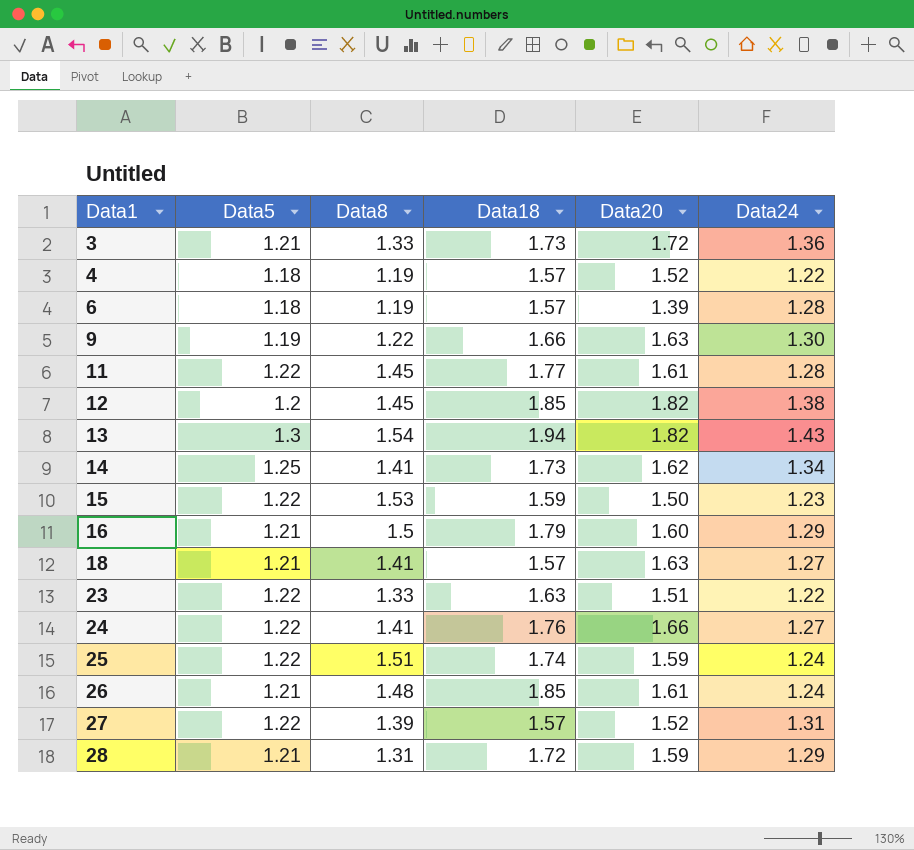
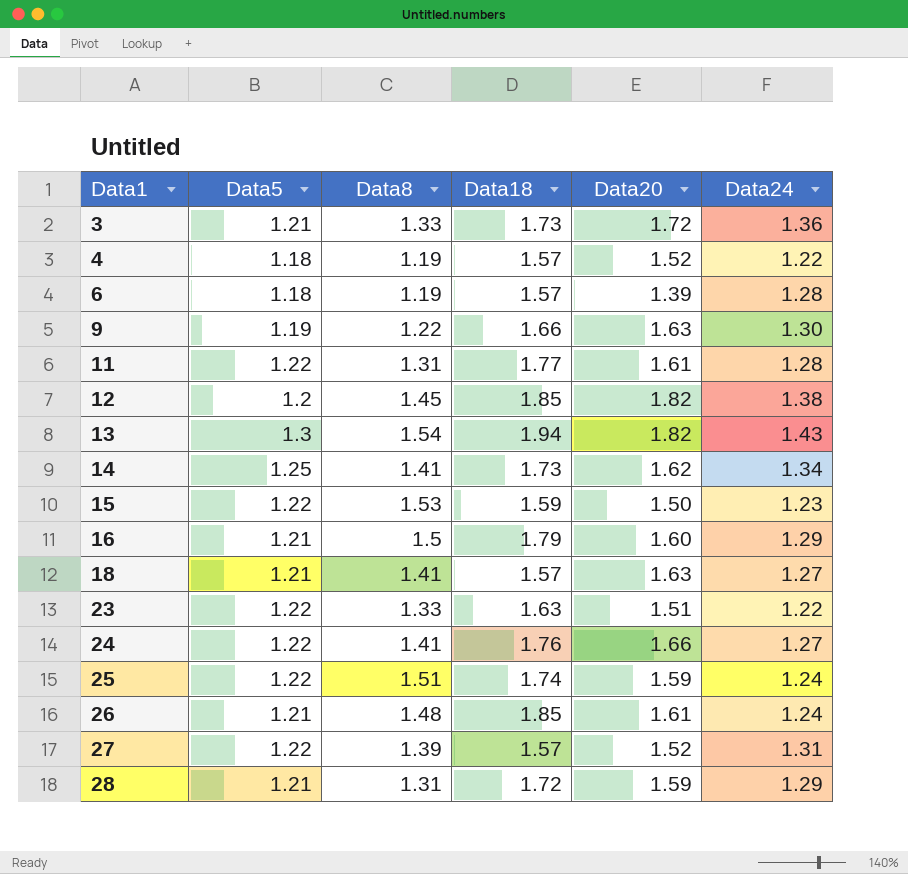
11 | Data8: 1.45 -> 1.31

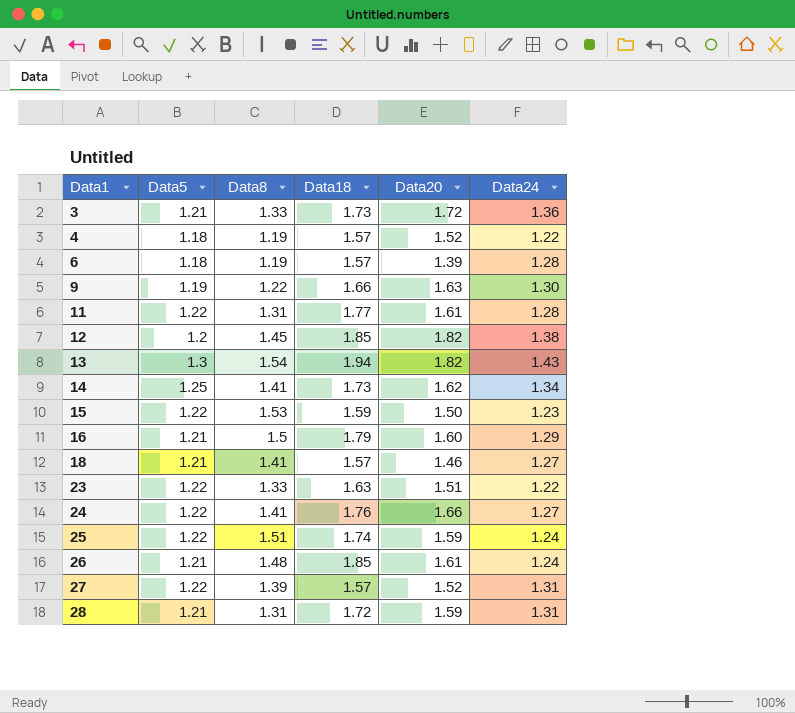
18 | Data20: 1.63 -> 1.46
28 | Data24: 1.29 -> 1.31

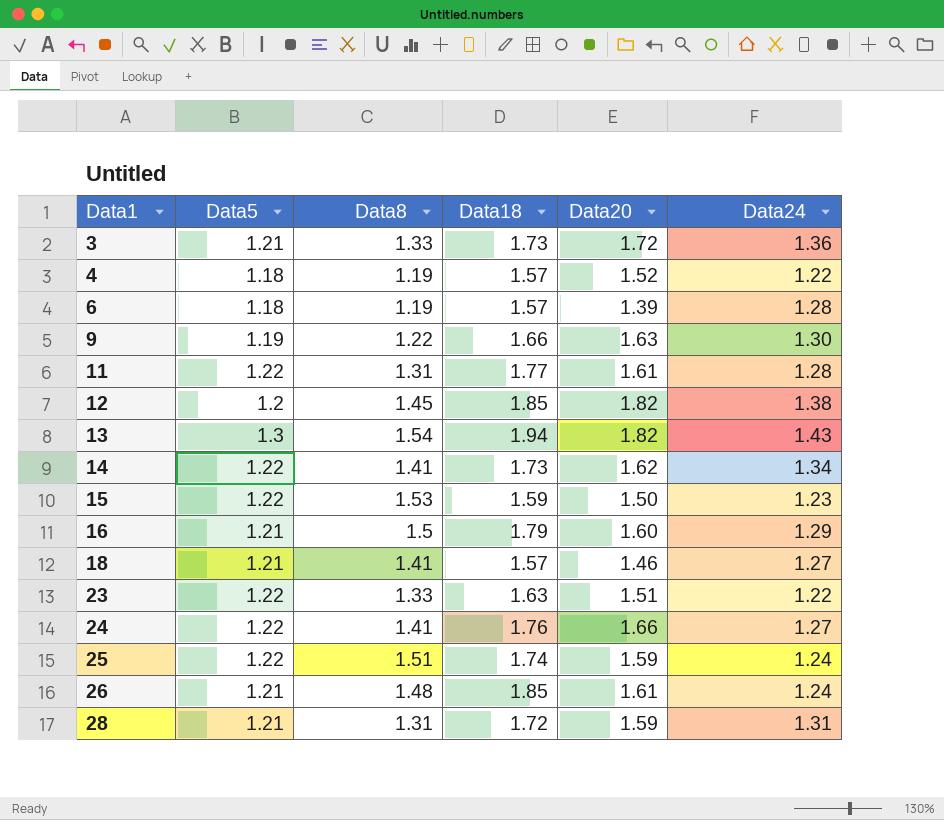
row 27: 1.22 | 1.39 | 1.57 | 1.52 | 1.31 -> none
14 | Data5: 1.25 -> 1.22

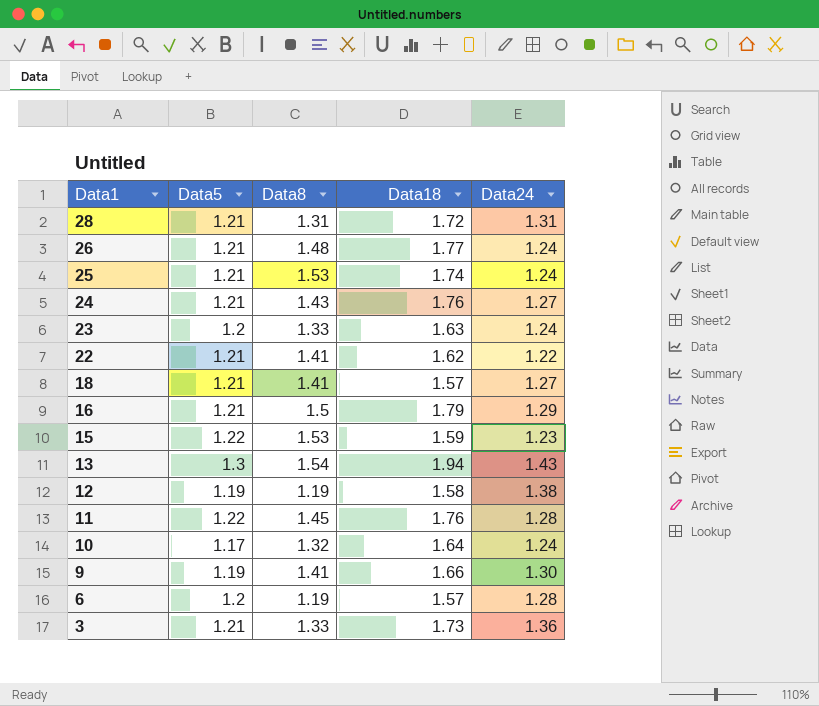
row order: Data1 ascending -> Data1 descending
column Data20 | position: 5 -> none
row 4: 1.18 | 1.19 | 1.57 | 1.52 | 1.22 -> none
row 14: 1.22 | 1.41 | 1.73 | 1.62 | 1.34 -> none
26 | Data18: 1.85 -> 1.77
25 | Data5: 1.22 -> 1.21
25 | Data8: 1.51 -> 1.53
24 | Data5: 1.22 -> 1.21
24 | Data8: 1.41 -> 1.43
23 | Data5: 1.22 -> 1.2
23 | Data24: 1.22 -> 1.24
row 22: none -> 1.21 | 1.41 | 1.62 | 1.22
12 | Data5: 1.2 -> 1.19
12 | Data8: 1.45 -> 1.19
12 | Data18: 1.85 -> 1.58
11 | Data8: 1.31 -> 1.45
11 | Data18: 1.77 -> 1.76
row 10: none -> 1.17 | 1.32 | 1.64 | 1.24
9 | Data8: 1.22 -> 1.41
6 | Data5: 1.18 -> 1.2

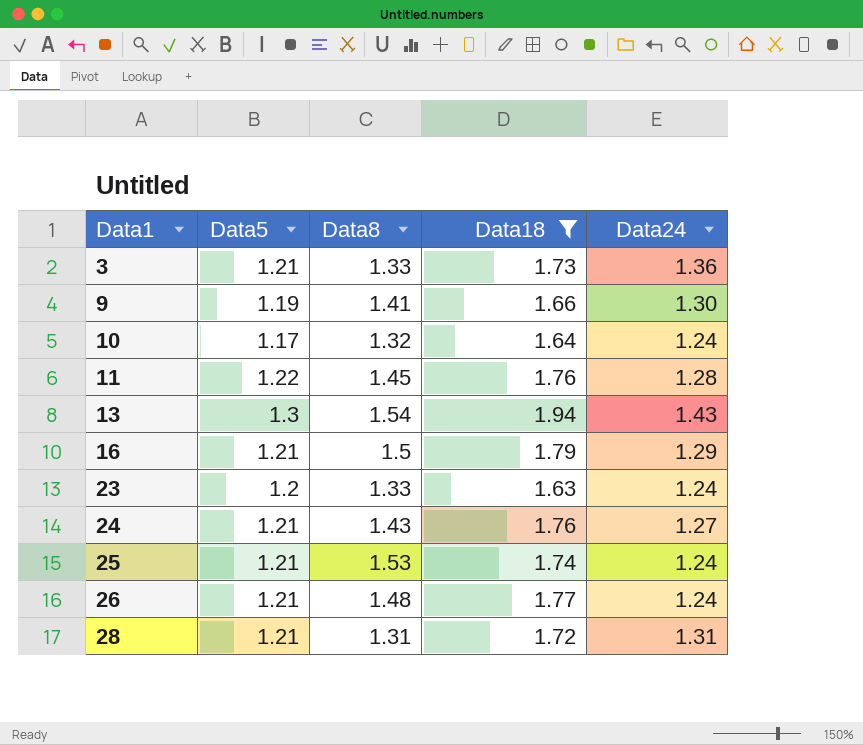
filter: none -> Data18 >= 1.63
row order: Data1 descending -> Data1 ascending

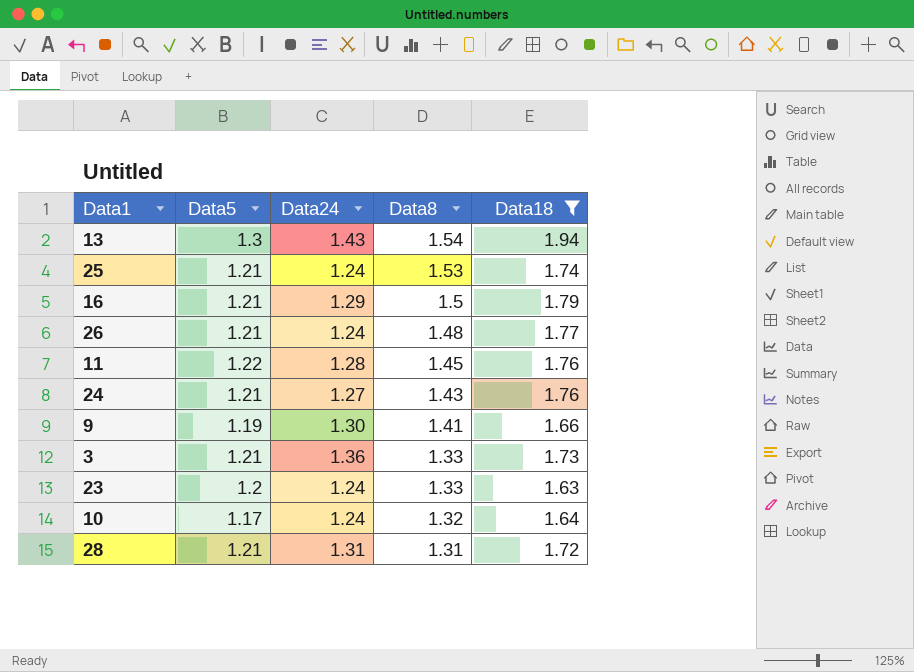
row order: Data1 ascending -> Data8 descending
column Data24 | position: 5 -> 3

